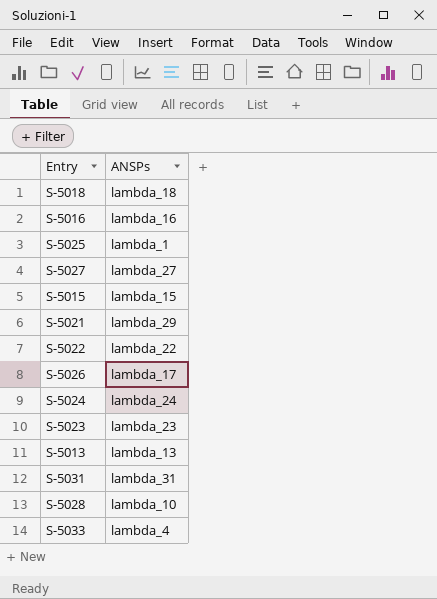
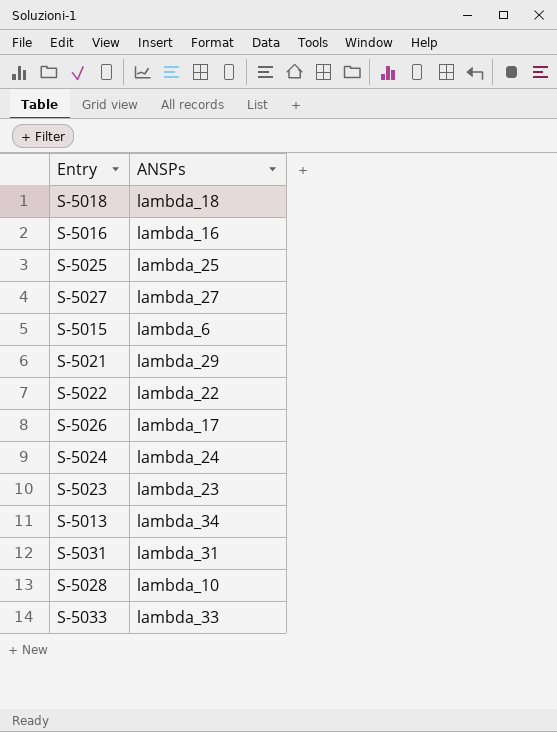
S-5025 | ANSPs: lambda_1 -> lambda_25
S-5015 | ANSPs: lambda_15 -> lambda_6
S-5013 | ANSPs: lambda_13 -> lambda_34
S-5033 | ANSPs: lambda_4 -> lambda_33

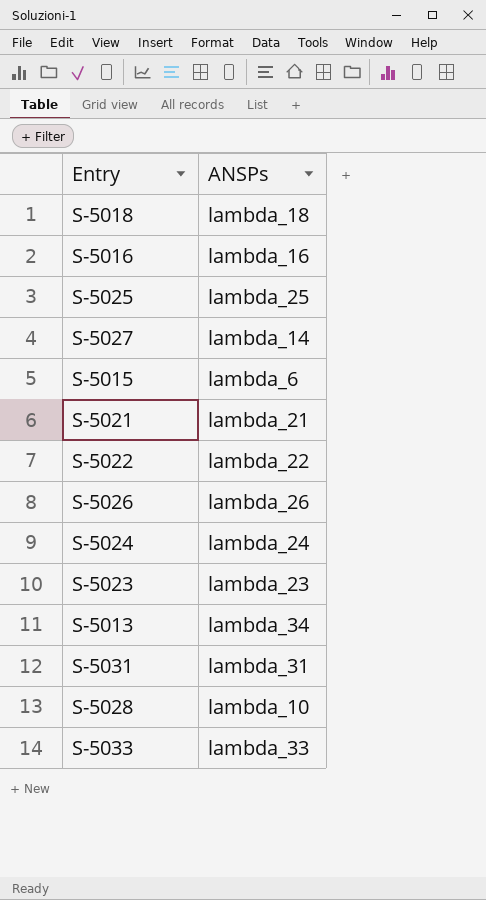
S-5027 | ANSPs: lambda_27 -> lambda_14
S-5021 | ANSPs: lambda_29 -> lambda_21
S-5026 | ANSPs: lambda_17 -> lambda_26

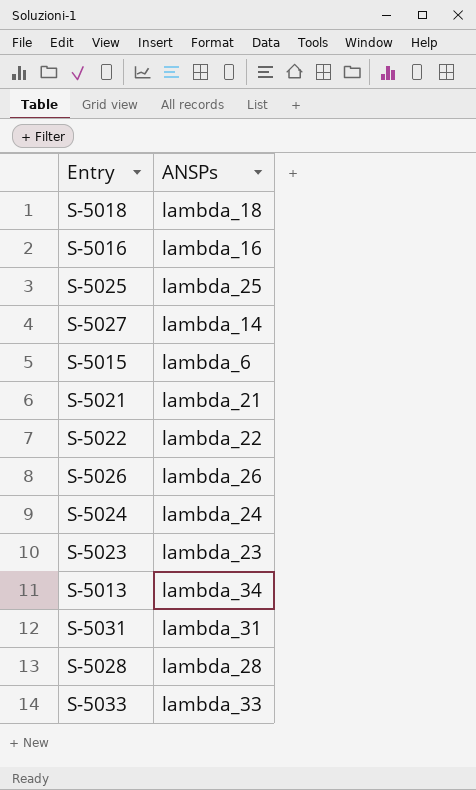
S-5028 | ANSPs: lambda_10 -> lambda_28

